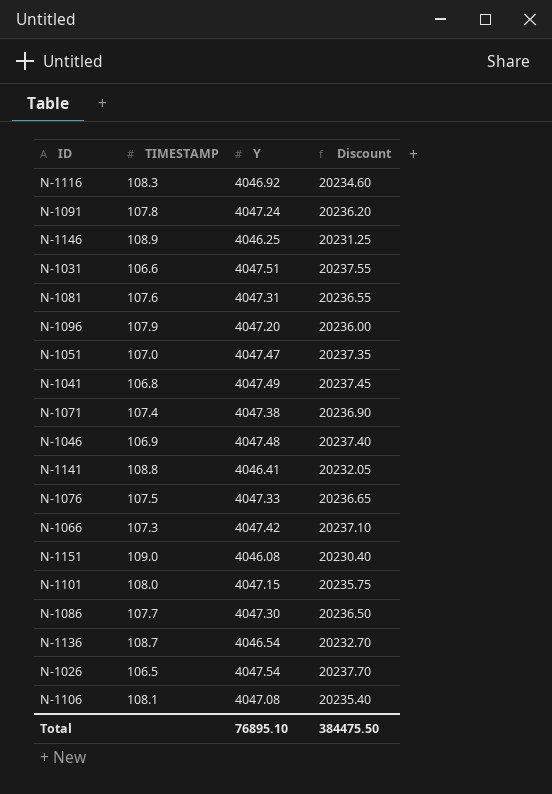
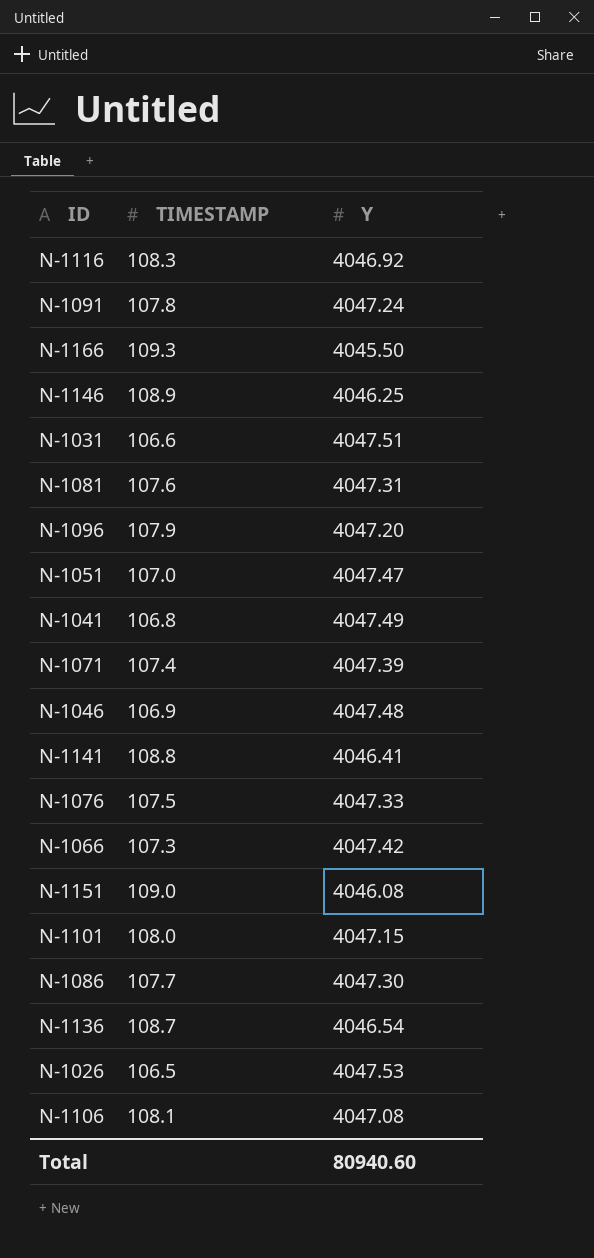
column Discount | formula: [Y] * 5 -> none
row N-1166: none -> 109.3 | 4045.50
N-1071 | Y: 4047.38 -> 4047.39
N-1026 | Y: 4047.54 -> 4047.53
Total | Y: 76895.10 -> 80940.60

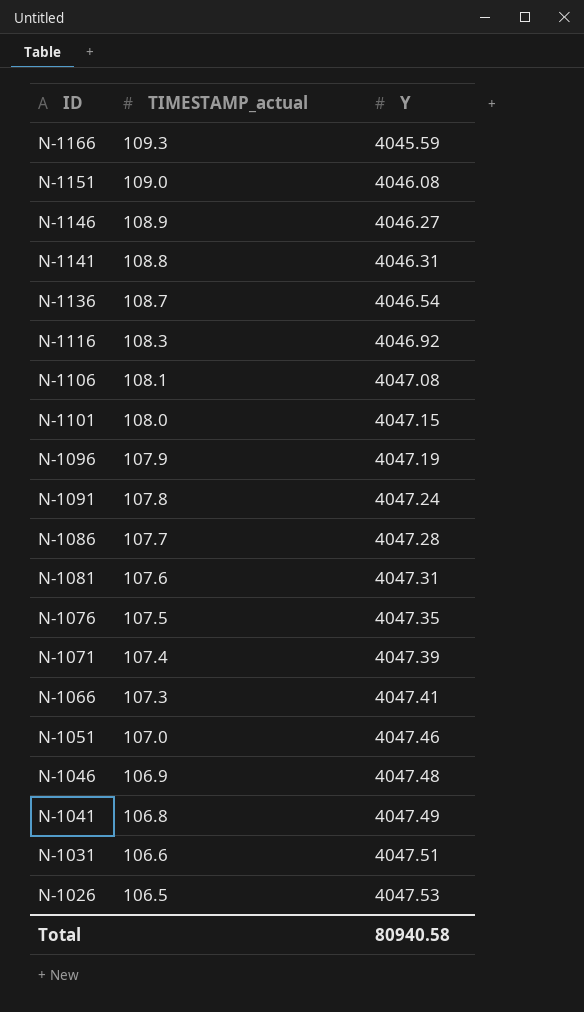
row order: none -> ID descending
column name: TIMESTAMP -> TIMESTAMP_actual
N-1166 | Y: 4045.50 -> 4045.59
N-1146 | Y: 4046.25 -> 4046.27
N-1141 | Y: 4046.41 -> 4046.31
N-1096 | Y: 4047.20 -> 4047.19
N-1086 | Y: 4047.30 -> 4047.28
N-1076 | Y: 4047.33 -> 4047.35
N-1066 | Y: 4047.42 -> 4047.41
N-1051 | Y: 4047.47 -> 4047.46
Total | Y: 80940.60 -> 80940.58

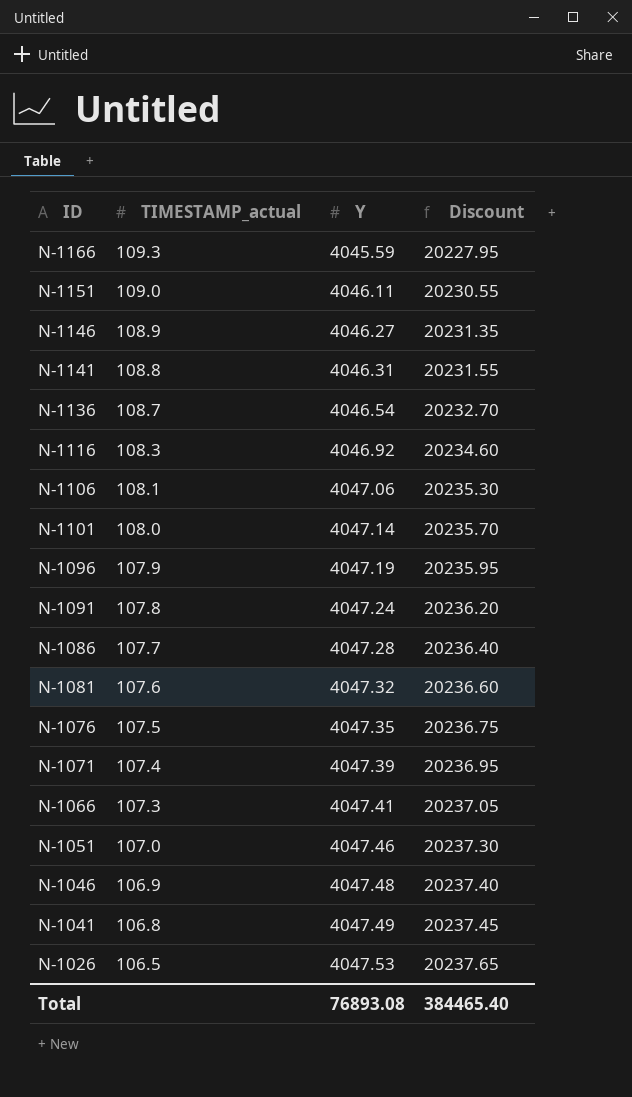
column Discount | formula: none -> [Y] * 5
row N-1031: 106.6 | 4047.51 -> none
N-1151 | Y: 4046.08 -> 4046.11
N-1106 | Y: 4047.08 -> 4047.06
N-1101 | Y: 4047.15 -> 4047.14
N-1081 | Y: 4047.31 -> 4047.32
Total | Y: 80940.58 -> 76893.08

